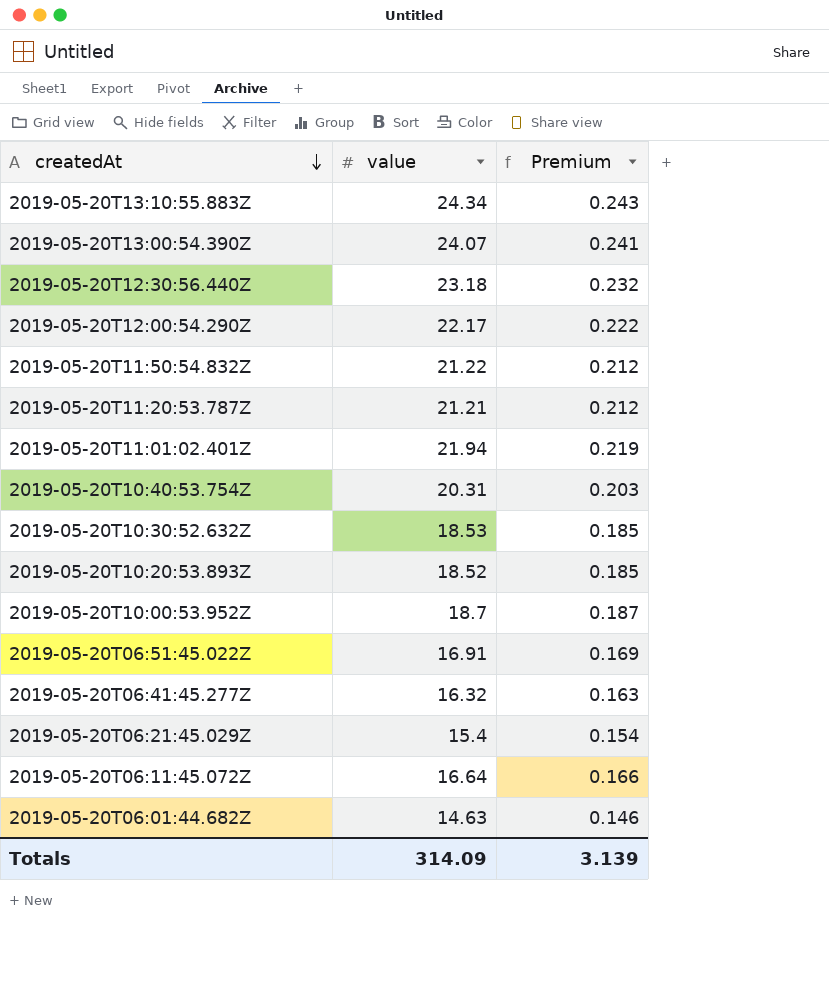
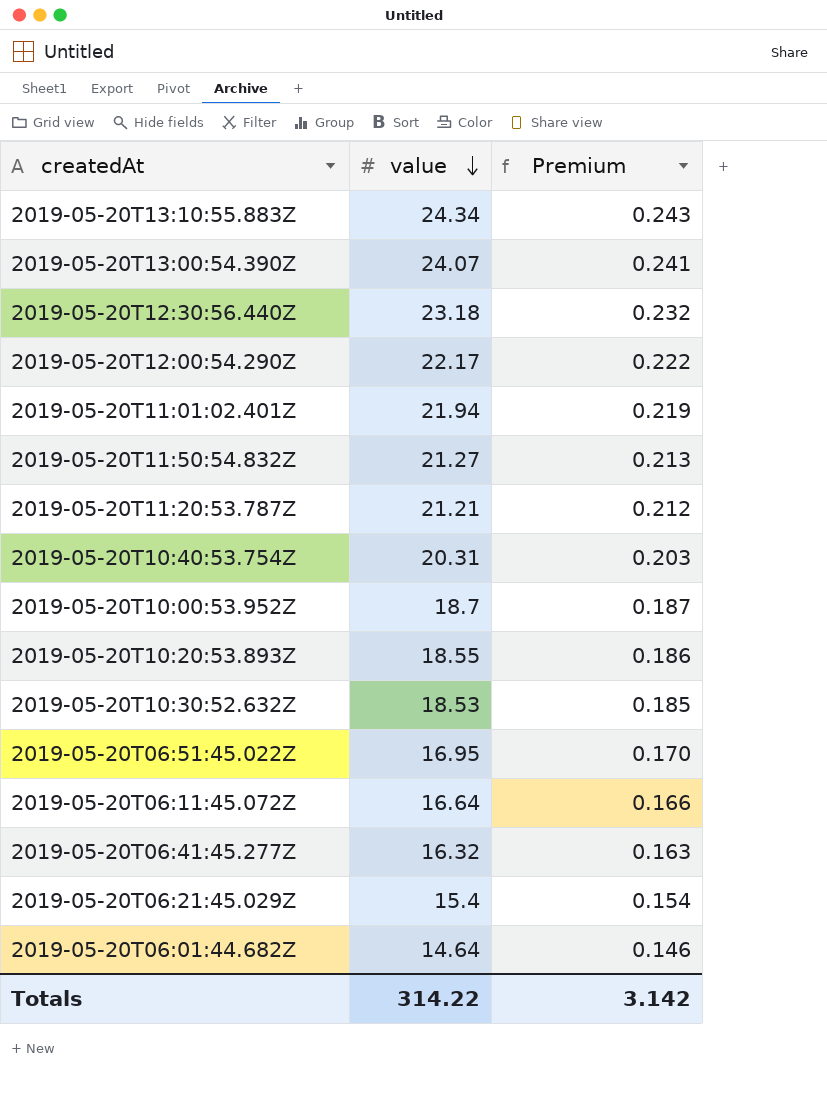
row order: createdAt descending -> value descending
2019-05-20T11:50:54.832Z | value: 21.22 -> 21.27
2019-05-20T11:50:54.832Z | Premium: 0.212 -> 0.213
2019-05-20T10:20:53.893Z | value: 18.52 -> 18.55
2019-05-20T10:20:53.893Z | Premium: 0.185 -> 0.186
2019-05-20T06:51:45.022Z | value: 16.91 -> 16.95
2019-05-20T06:51:45.022Z | Premium: 0.169 -> 0.170
2019-05-20T06:01:44.682Z | value: 14.63 -> 14.64
Totals | value: 314.09 -> 314.22
Totals | Premium: 3.139 -> 3.142

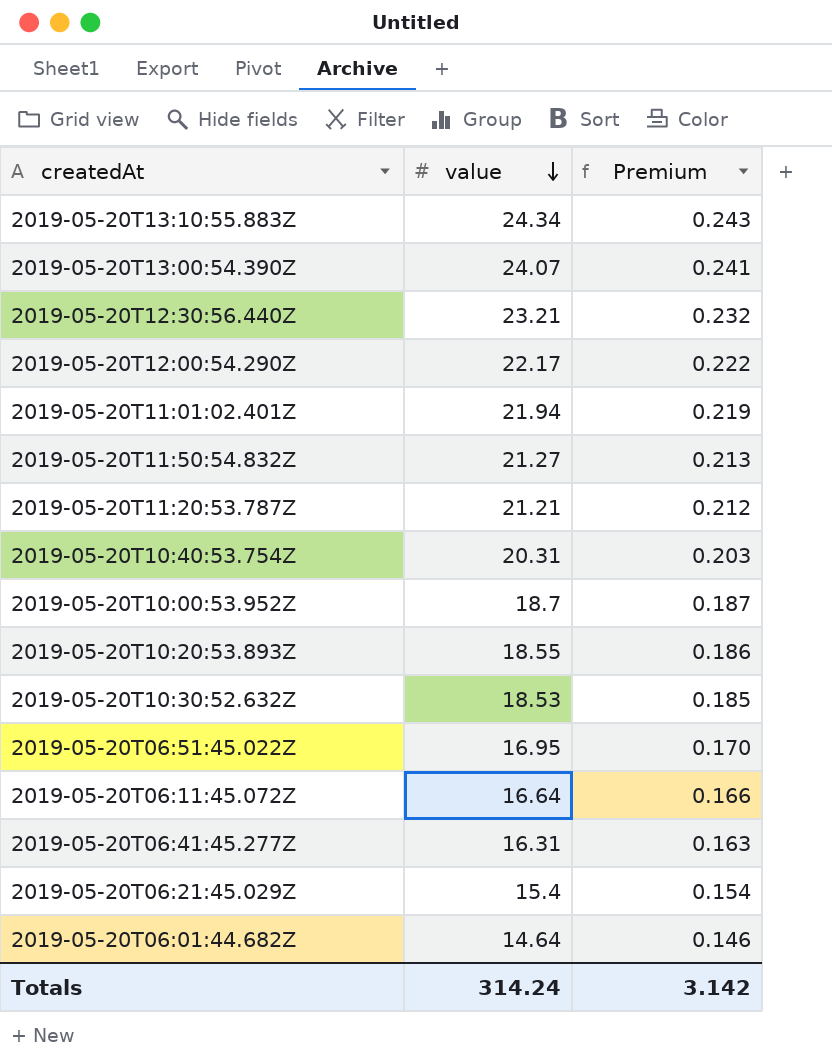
2019-05-20T12:30:56.440Z | value: 23.18 -> 23.21
2019-05-20T06:41:45.277Z | value: 16.32 -> 16.31
Totals | value: 314.22 -> 314.24

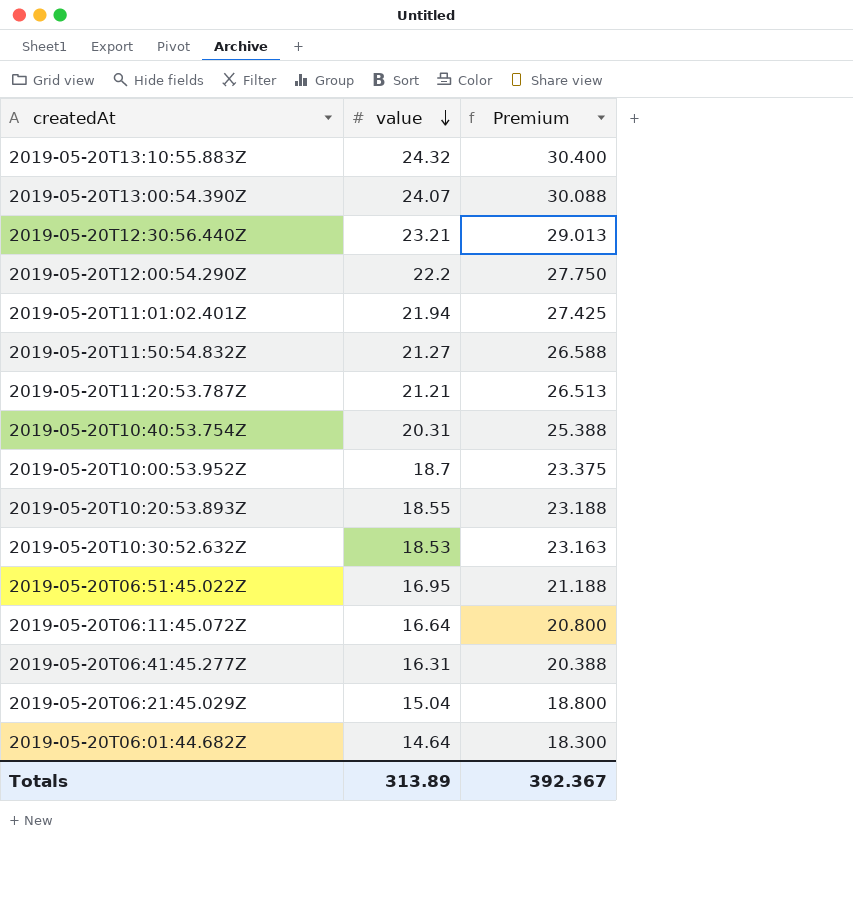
column Premium | formula: [value] * 0.01 -> [value] * 1.25
2019-05-20T13:10:55.883Z | value: 24.34 -> 24.32
2019-05-20T12:00:54.290Z | value: 22.17 -> 22.2
2019-05-20T06:21:45.029Z | value: 15.4 -> 15.04
Totals | value: 314.24 -> 313.89
Totals | Premium: 3.142 -> 392.367

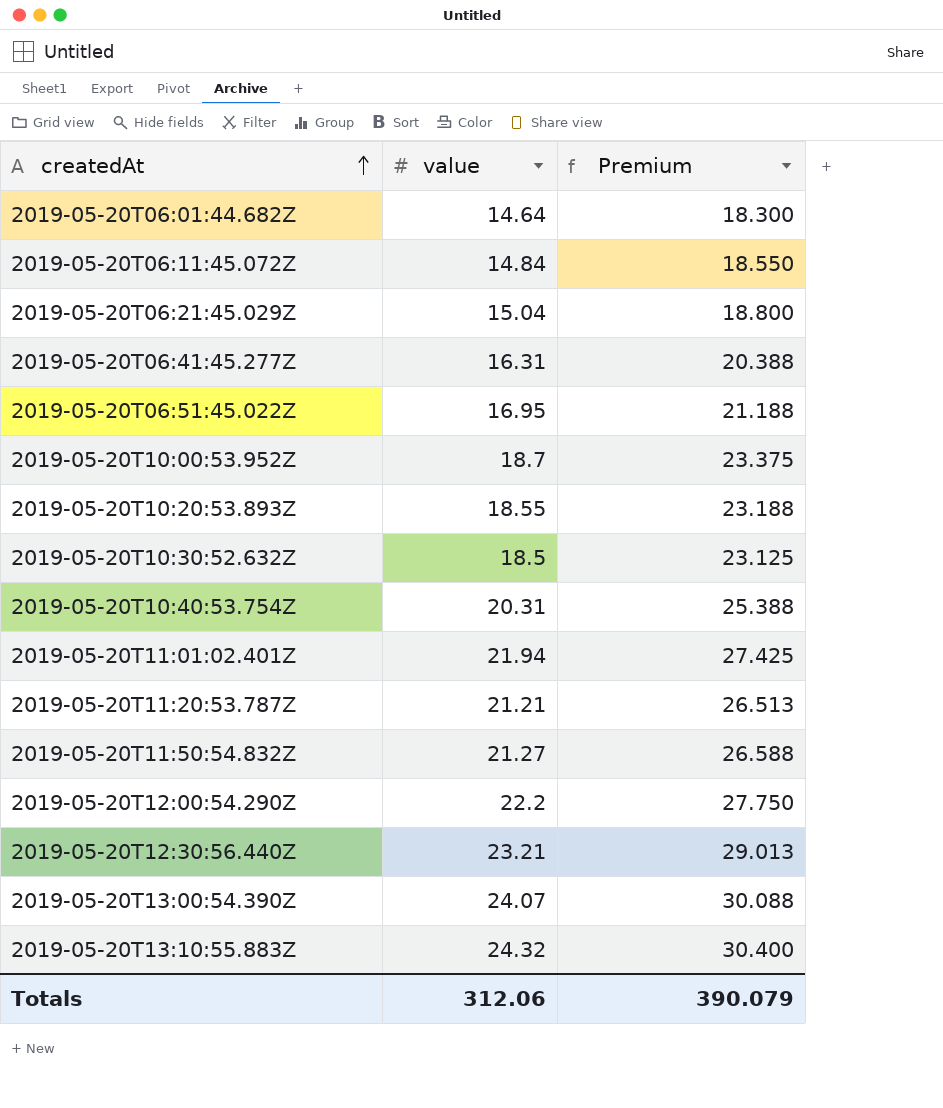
row order: value descending -> createdAt ascending
2019-05-20T06:11:45.072Z | value: 16.64 -> 14.84
2019-05-20T06:11:45.072Z | Premium: 20.800 -> 18.550
2019-05-20T10:30:52.632Z | value: 18.53 -> 18.5
2019-05-20T10:30:52.632Z | Premium: 23.163 -> 23.125
Totals | value: 313.89 -> 312.06
Totals | Premium: 392.367 -> 390.079

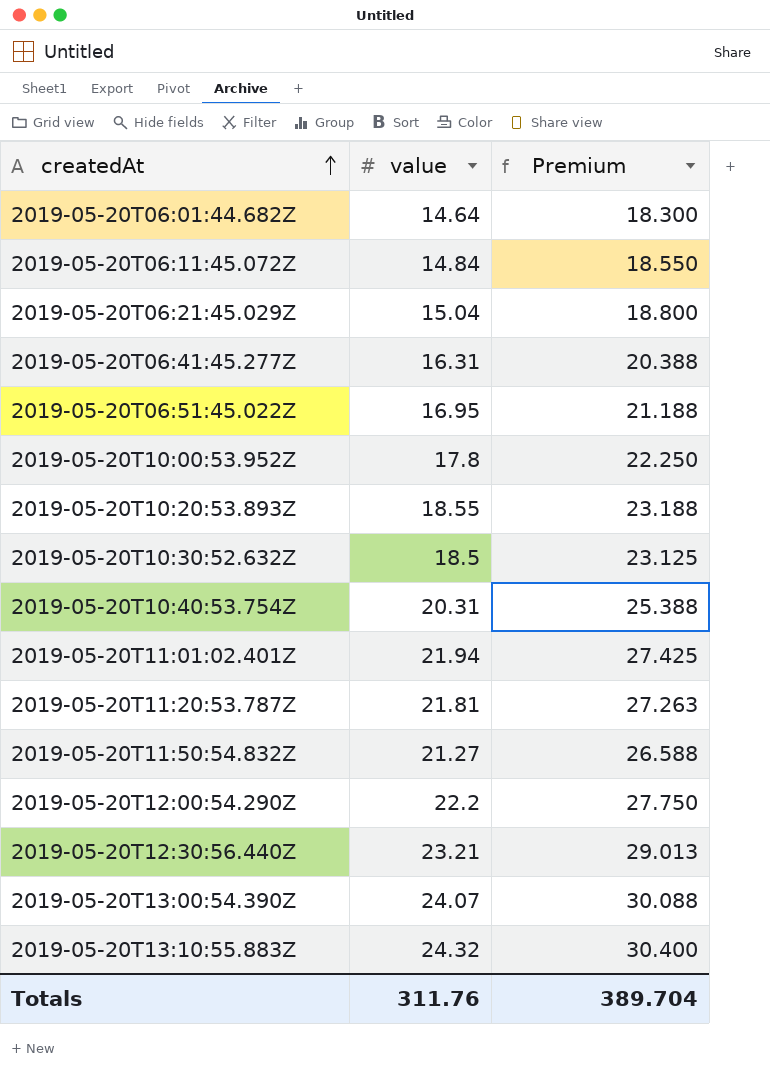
2019-05-20T10:00:53.952Z | value: 18.7 -> 17.8
2019-05-20T10:00:53.952Z | Premium: 23.375 -> 22.250
2019-05-20T11:20:53.787Z | value: 21.21 -> 21.81
2019-05-20T11:20:53.787Z | Premium: 26.513 -> 27.263
Totals | value: 312.06 -> 311.76
Totals | Premium: 390.079 -> 389.704

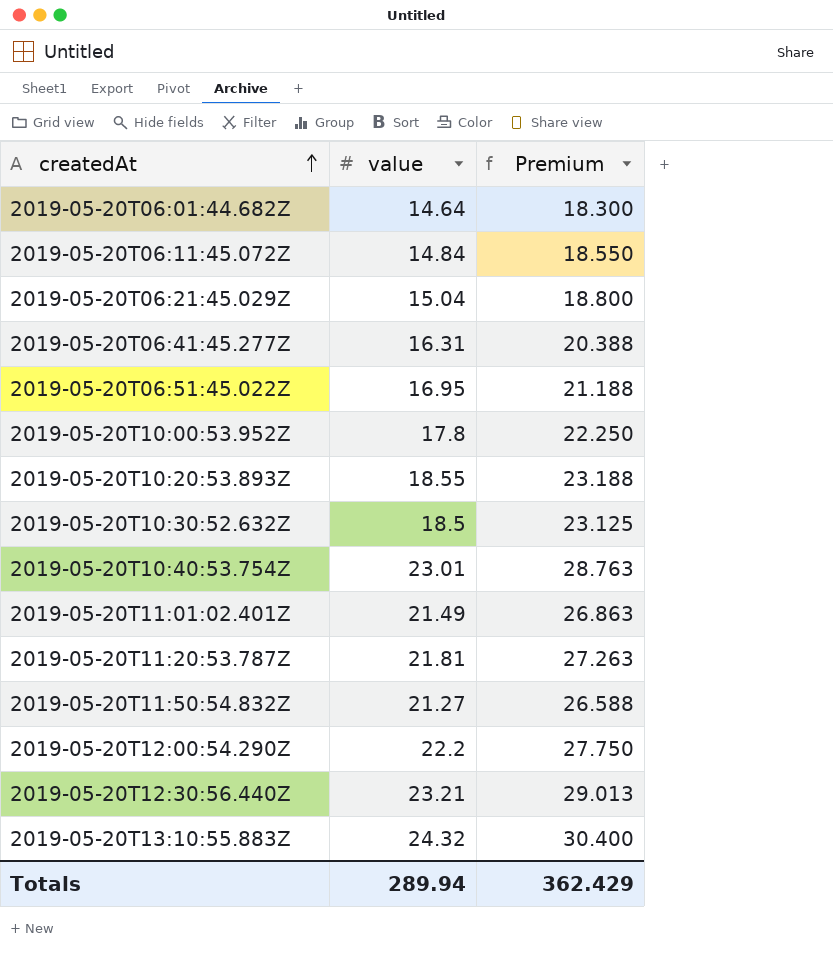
row 2019-05-20T13:00:54.390Z: 24.07 | 30.088 -> none
2019-05-20T10:40:53.754Z | value: 20.31 -> 23.01
2019-05-20T10:40:53.754Z | Premium: 25.388 -> 28.763
2019-05-20T11:01:02.401Z | value: 21.94 -> 21.49
2019-05-20T11:01:02.401Z | Premium: 27.425 -> 26.863
Totals | value: 311.76 -> 289.94
Totals | Premium: 389.704 -> 362.429

